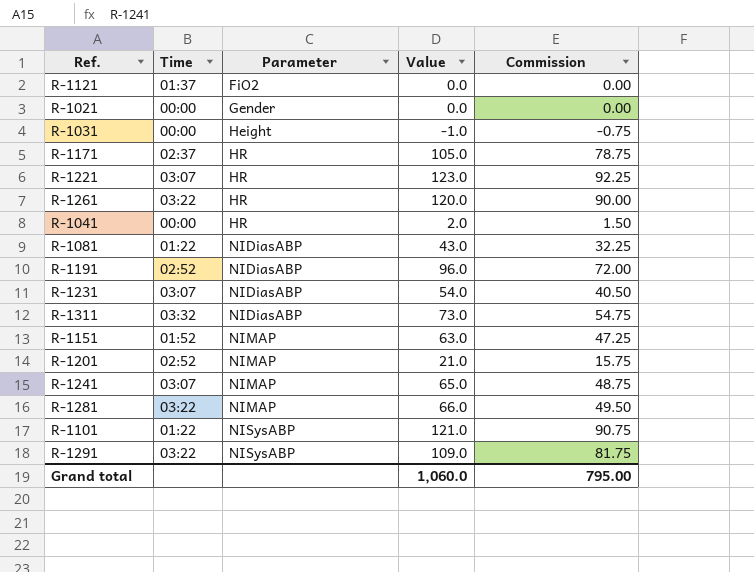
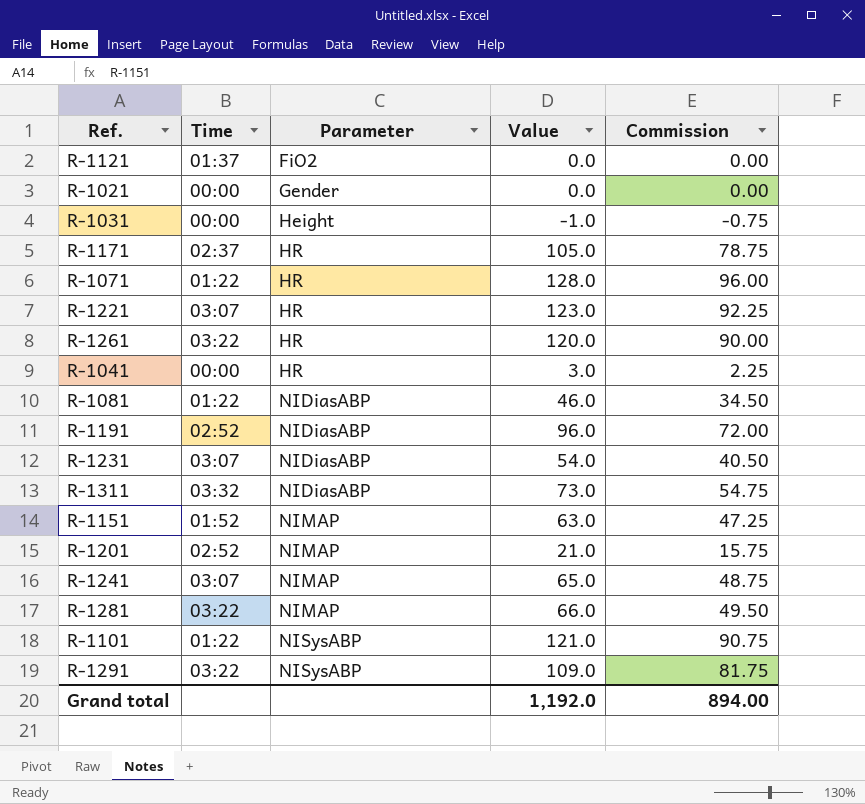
row R-1071: none -> 01:22 | HR | 128.0 | 96.00
R-1041 | Value: 2.0 -> 3.0
R-1041 | Commission: 1.50 -> 2.25
R-1081 | Value: 43.0 -> 46.0
R-1081 | Commission: 32.25 -> 34.50
Grand total | Value: 1,060.0 -> 1,192.0
Grand total | Commission: 795.00 -> 894.00

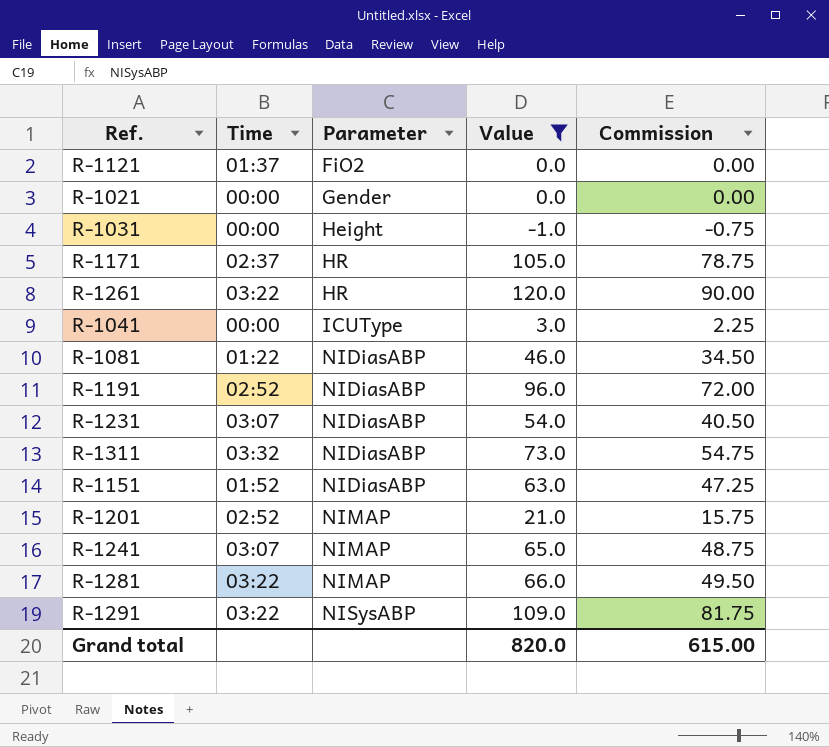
filter: none -> Value <= 120.0
R-1041 | Parameter: HR -> ICUType
R-1151 | Parameter: NIMAP -> NIDiasABP
Grand total | Value: 1,192.0 -> 820.0
Grand total | Commission: 894.00 -> 615.00

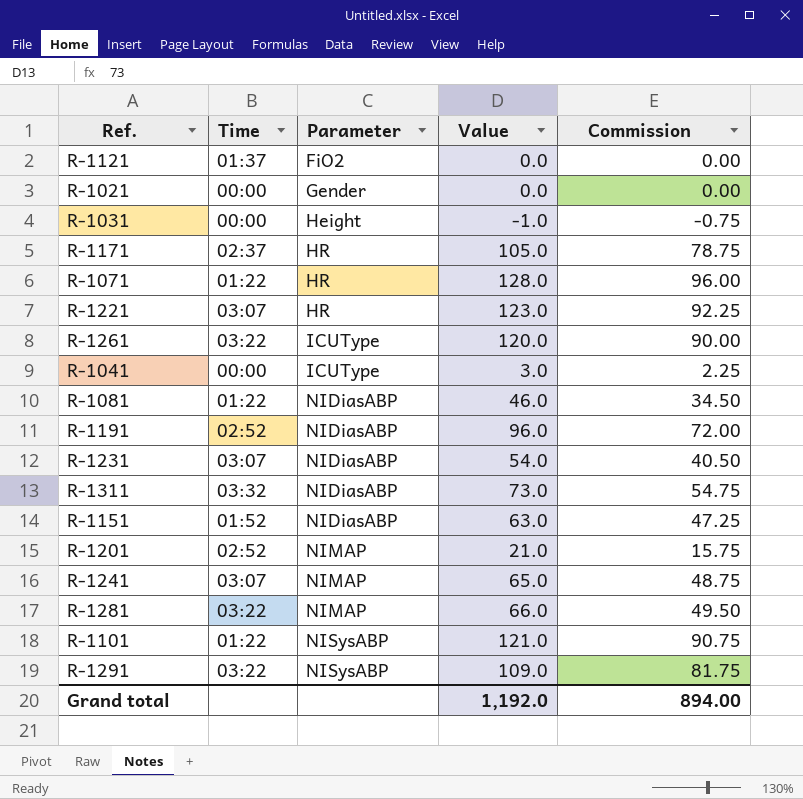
filter: Value <= 120.0 -> none
R-1261 | Parameter: HR -> ICUType
Grand total | Value: 820.0 -> 1,192.0
Grand total | Commission: 615.00 -> 894.00

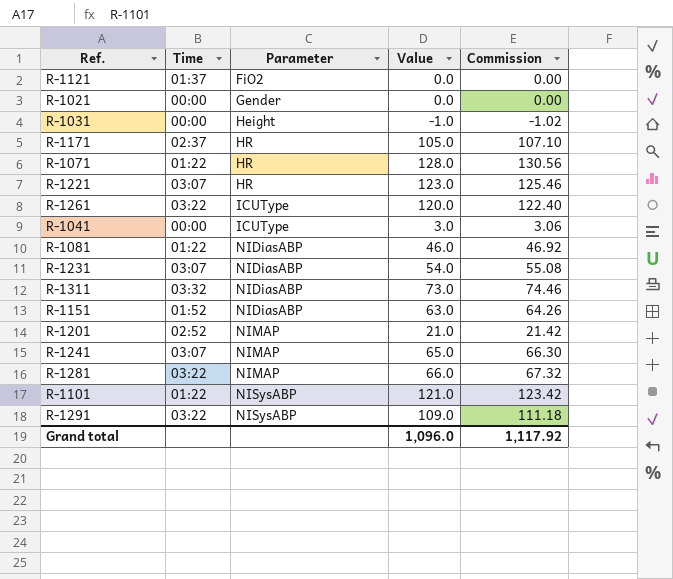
column Commission | formula: [Value] * 0.75 -> [Value] * 1.02
row R-1191: 02:52 | NIDiasABP | 96.0 | 72.00 -> none
Grand total | Value: 1,192.0 -> 1,096.0
Grand total | Commission: 894.00 -> 1,117.92

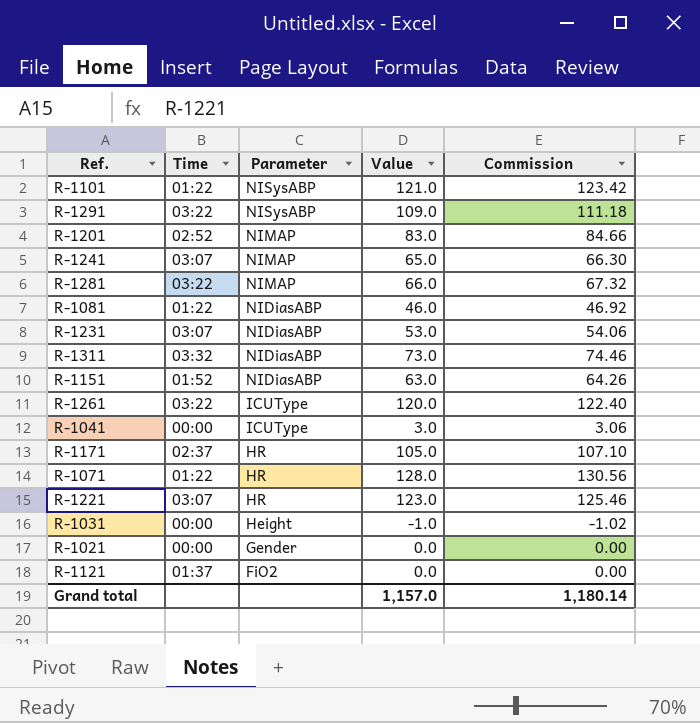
row order: Parameter ascending -> Parameter descending
R-1201 | Value: 21.0 -> 83.0
R-1201 | Commission: 21.42 -> 84.66
R-1231 | Value: 54.0 -> 53.0
R-1231 | Commission: 55.08 -> 54.06
Grand total | Value: 1,096.0 -> 1,157.0
Grand total | Commission: 1,117.92 -> 1,180.14

